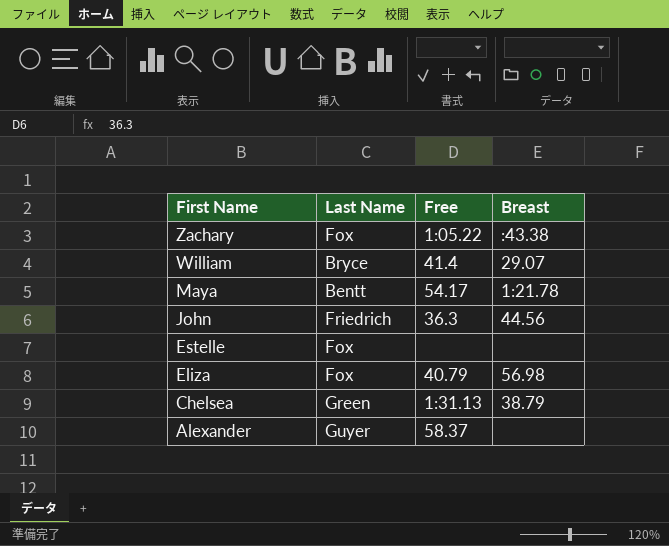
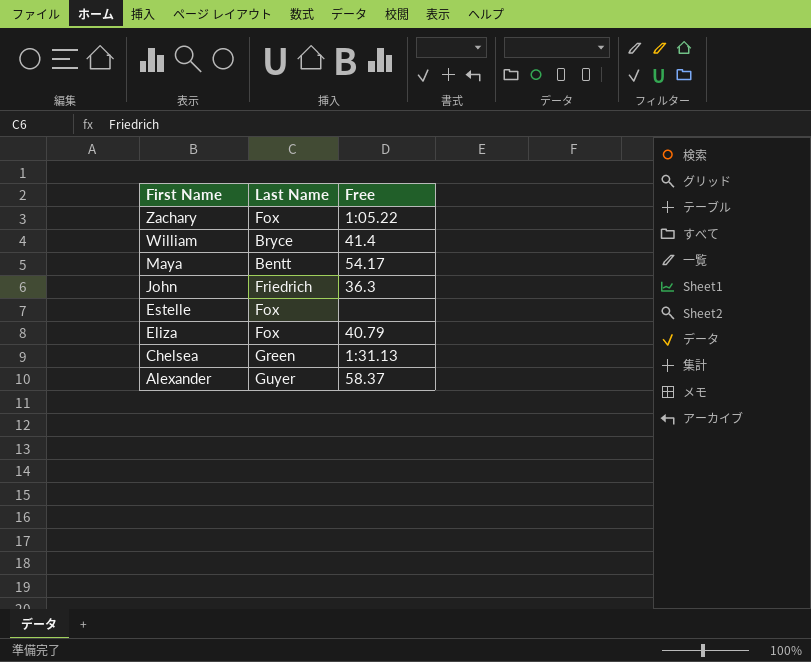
column Breast | position: 4 -> none

